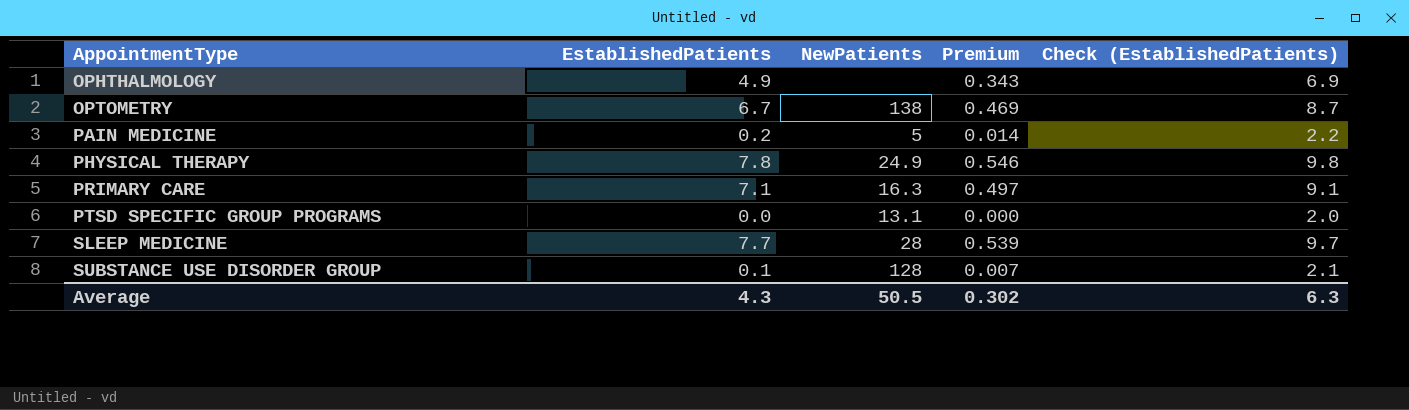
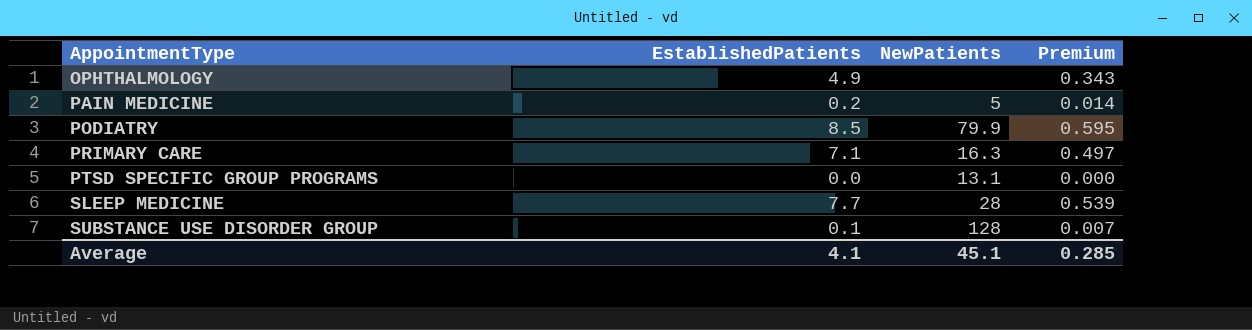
column Check (EstablishedPatients) | formula: [EstablishedPatients] + 2 -> none
row OPTOMETRY: 6.7 | 138 | 0.469 | 8.7 -> none
row PHYSICAL THERAPY: 7.8 | 24.9 | 0.546 | 9.8 -> none
row PODIATRY: none -> 8.5 | 79.9 | 0.595
Average | EstablishedPatients: 4.3 -> 4.1
Average | NewPatients: 50.5 -> 45.1
Average | Premium: 0.302 -> 0.285

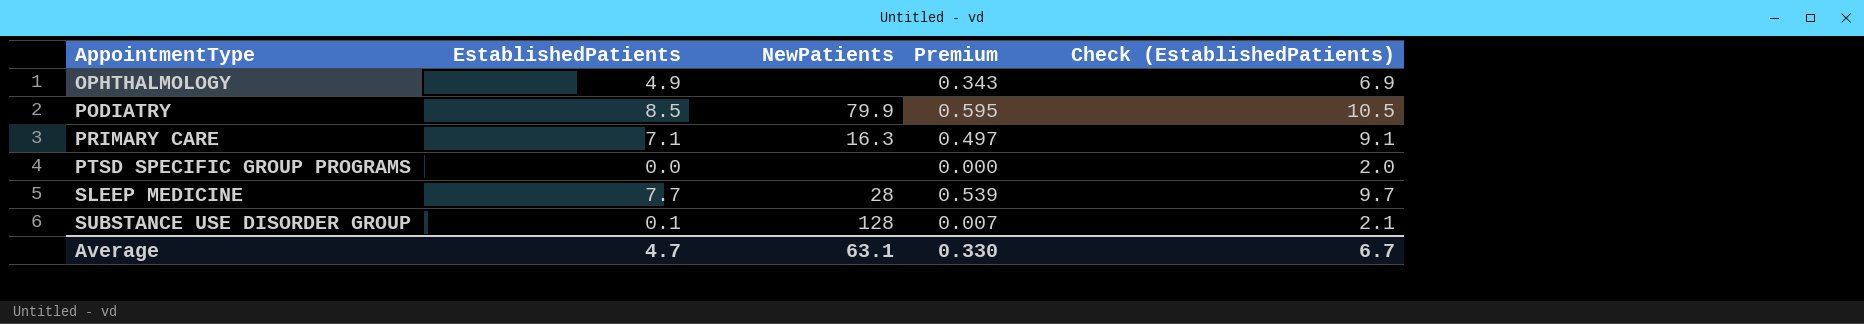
column Check (EstablishedPatients) | formula: none -> [EstablishedPatients] + 2
row PAIN MEDICINE: 0.2 | 5 | 0.014 -> none
PTSD SPECIFIC GROUP PROGRAMS | NewPatients: 13.1 -> none
Average | EstablishedPatients: 4.1 -> 4.7
Average | NewPatients: 45.1 -> 63.1
Average | Premium: 0.285 -> 0.330

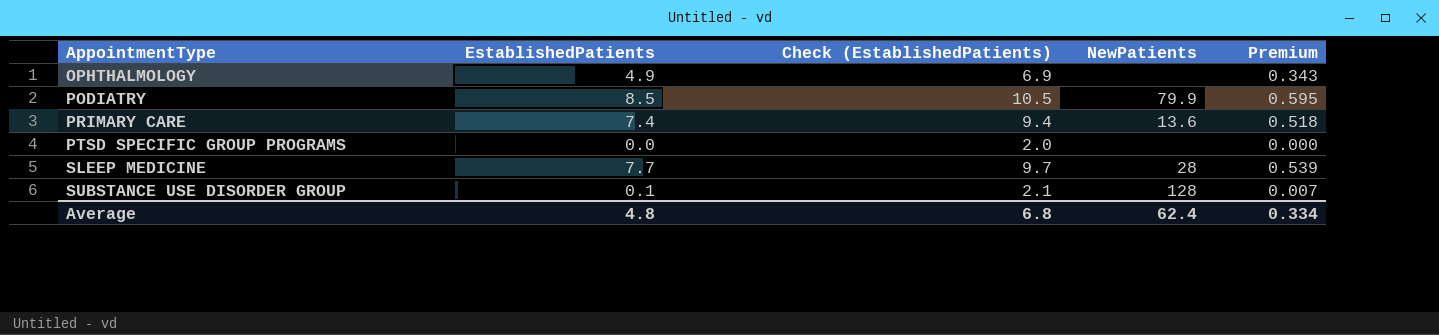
column Check (EstablishedPatients) | position: 5 -> 3
PRIMARY CARE | EstablishedPatients: 7.1 -> 7.4
PRIMARY CARE | Check (EstablishedPatients): 9.1 -> 9.4
PRIMARY CARE | NewPatients: 16.3 -> 13.6
PRIMARY CARE | Premium: 0.497 -> 0.518
Average | EstablishedPatients: 4.7 -> 4.8
Average | Check (EstablishedPatients): 6.7 -> 6.8
Average | NewPatients: 63.1 -> 62.4
Average | Premium: 0.330 -> 0.334

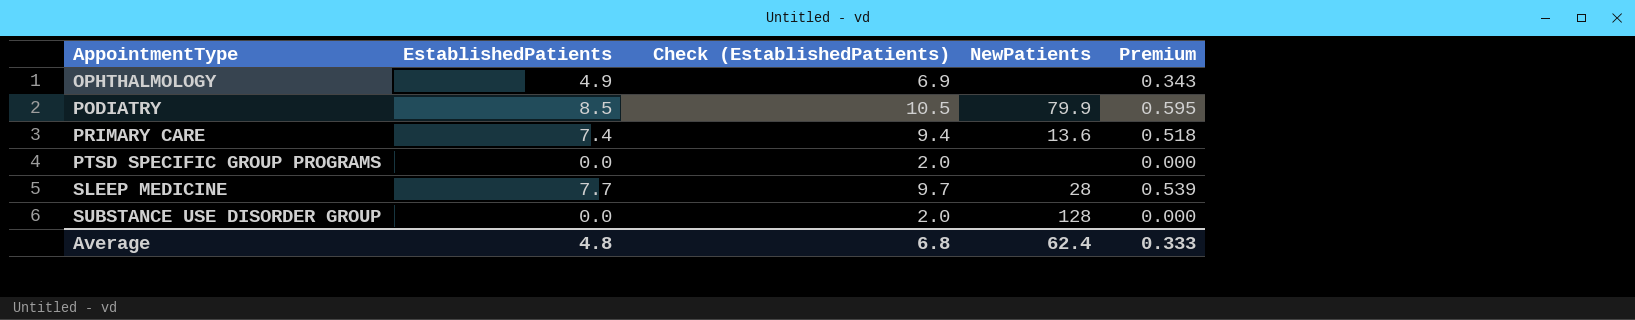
SUBSTANCE USE DISORDER GROUP | EstablishedPatients: 0.1 -> 0.0
SUBSTANCE USE DISORDER GROUP | Check (EstablishedPatients): 2.1 -> 2.0
SUBSTANCE USE DISORDER GROUP | Premium: 0.007 -> 0.000
Average | Premium: 0.334 -> 0.333

